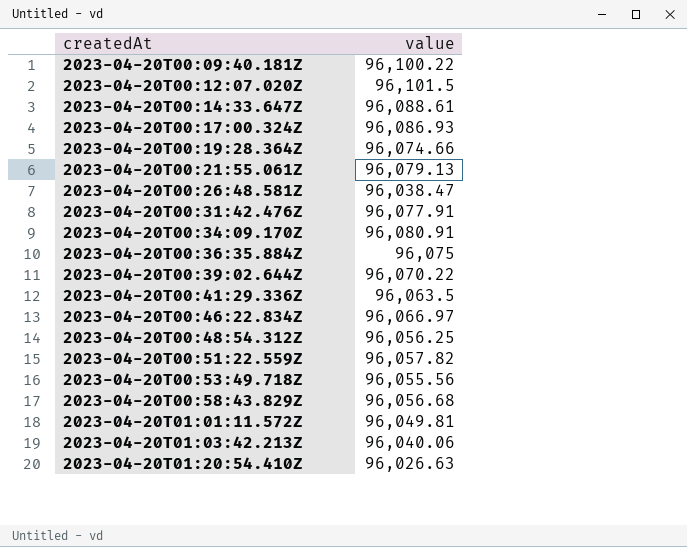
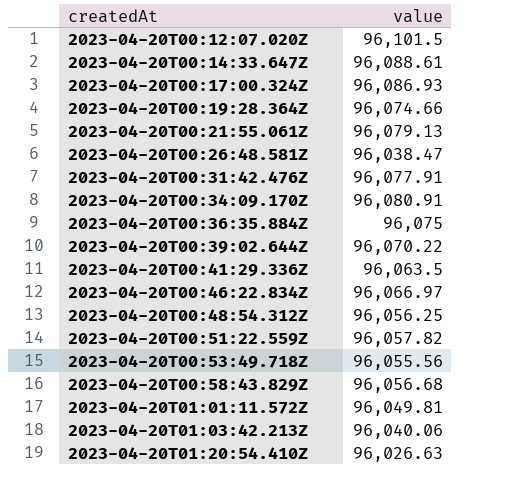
row 2023-04-20T00:09:40.181Z: 96,100.22 -> none

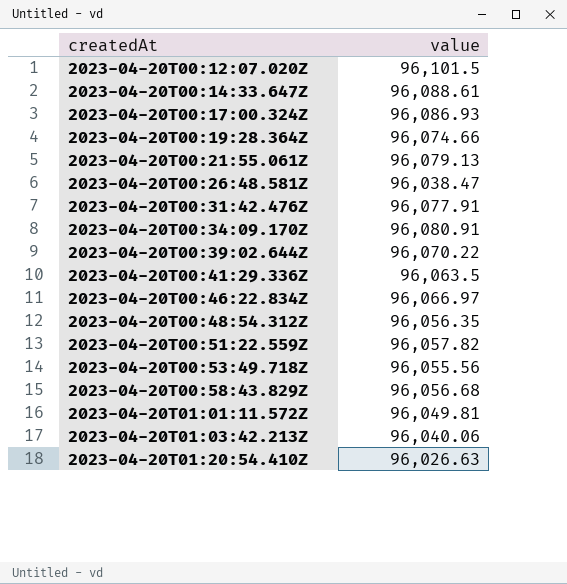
row 2023-04-20T00:36:35.884Z: 96,075 -> none
2023-04-20T00:48:54.312Z | value: 96,056.25 -> 96,056.35

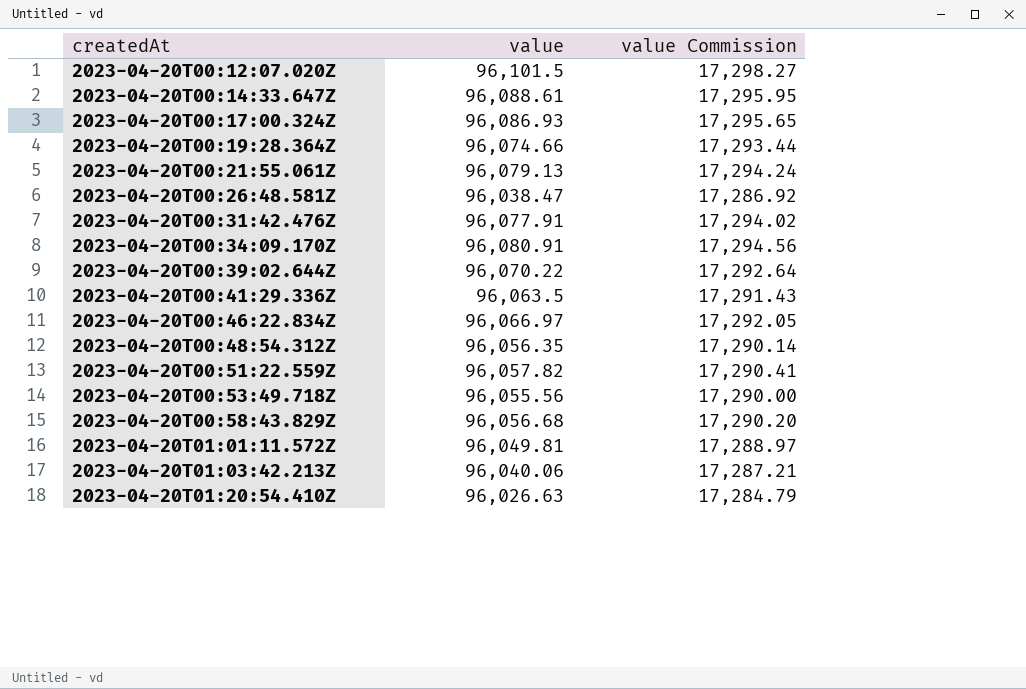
column value Commission | formula: none -> [value] * 0.18

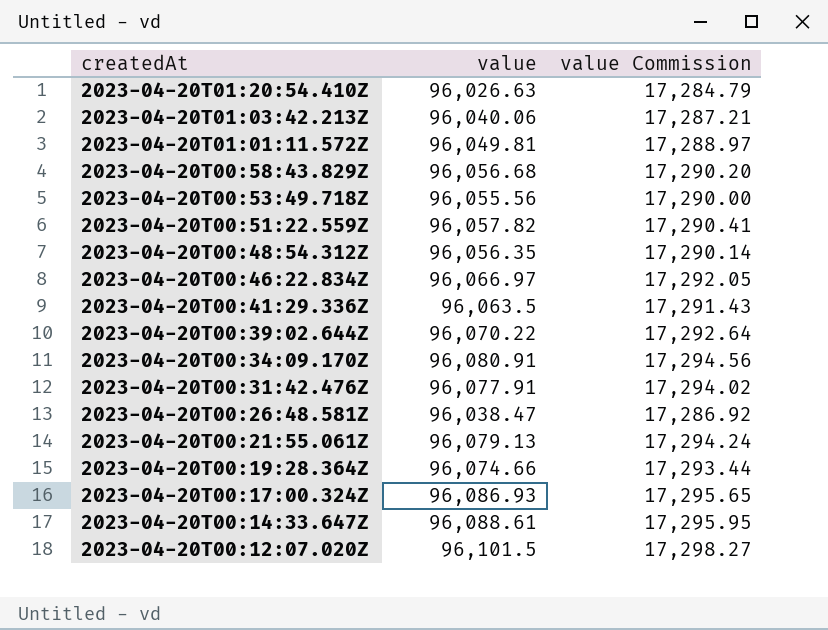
row order: createdAt ascending -> createdAt descending

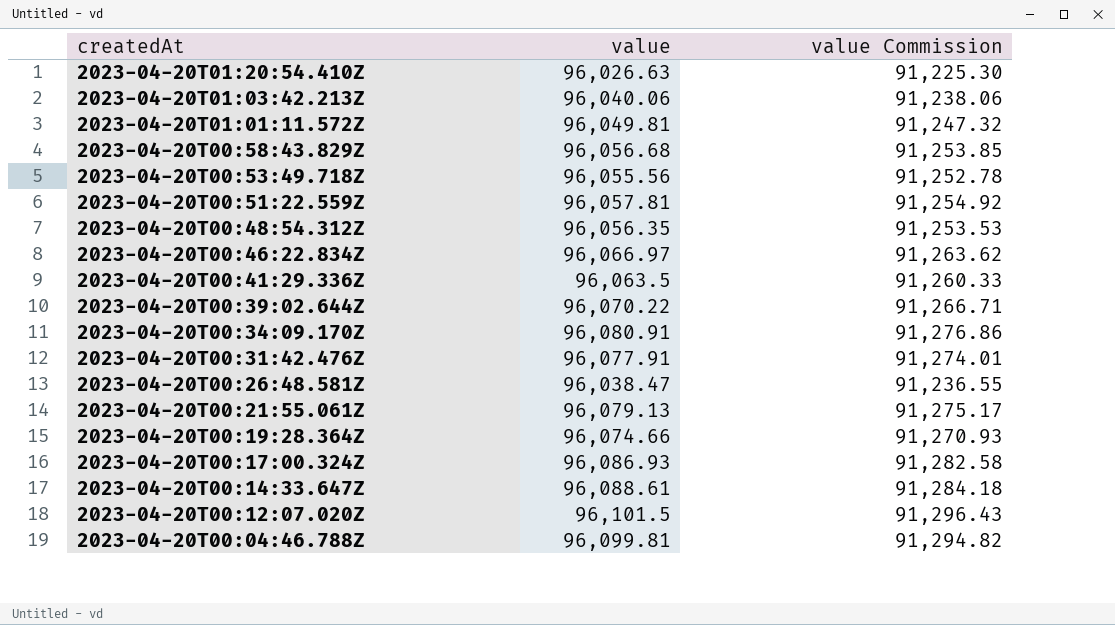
column value Commission | formula: [value] * 0.18 -> [value] * 0.95
2023-04-20T00:51:22.559Z | value: 96,057.82 -> 96,057.81
row 2023-04-20T00:04:46.788Z: none -> 96,099.81 | 91,294.82

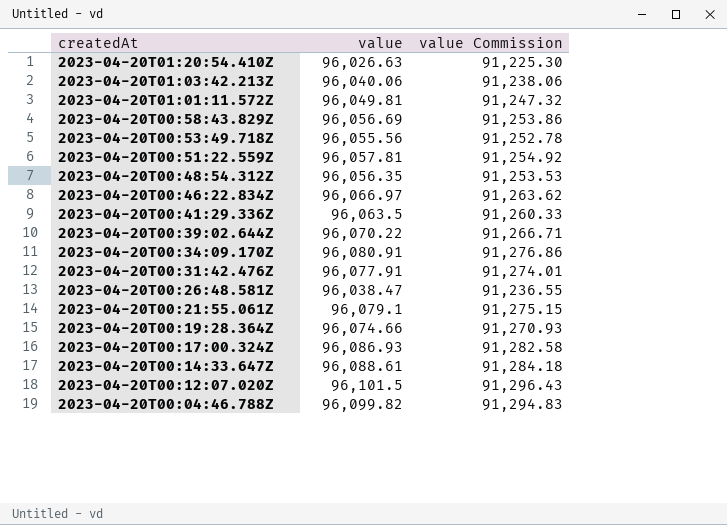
2023-04-20T00:58:43.829Z | value: 96,056.68 -> 96,056.69
2023-04-20T00:58:43.829Z | value Commission: 91,253.85 -> 91,253.86
2023-04-20T00:21:55.061Z | value: 96,079.13 -> 96,079.1
2023-04-20T00:21:55.061Z | value Commission: 91,275.17 -> 91,275.15
2023-04-20T00:04:46.788Z | value: 96,099.81 -> 96,099.82
2023-04-20T00:04:46.788Z | value Commission: 91,294.82 -> 91,294.83

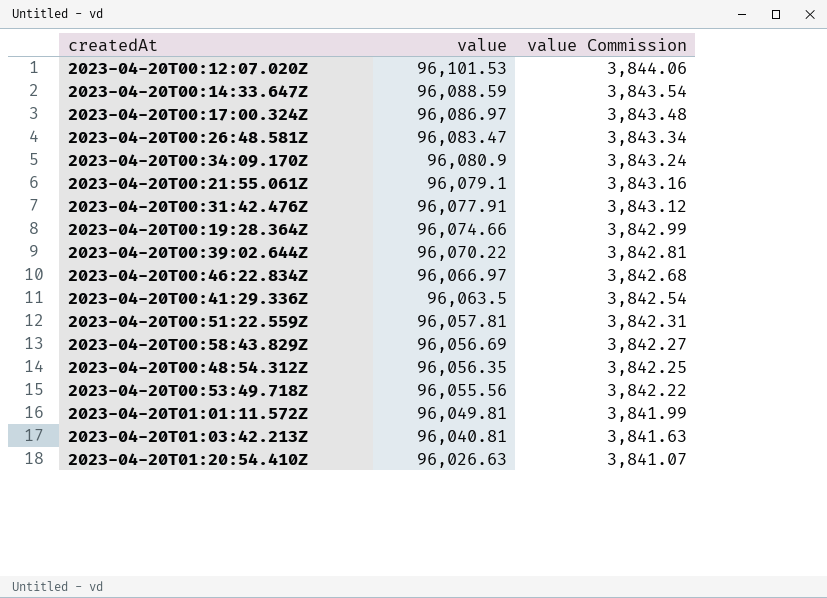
row order: createdAt descending -> value descending
column value Commission | formula: [value] * 0.95 -> [value] * 0.04
row 2023-04-20T00:04:46.788Z: 96,099.82 | 91,294.83 -> none
2023-04-20T00:12:07.020Z | value: 96,101.5 -> 96,101.53
2023-04-20T00:14:33.647Z | value: 96,088.61 -> 96,088.59
2023-04-20T00:17:00.324Z | value: 96,086.93 -> 96,086.97
2023-04-20T00:26:48.581Z | value: 96,038.47 -> 96,083.47
2023-04-20T00:34:09.170Z | value: 96,080.91 -> 96,080.9
2023-04-20T01:03:42.213Z | value: 96,040.06 -> 96,040.81

